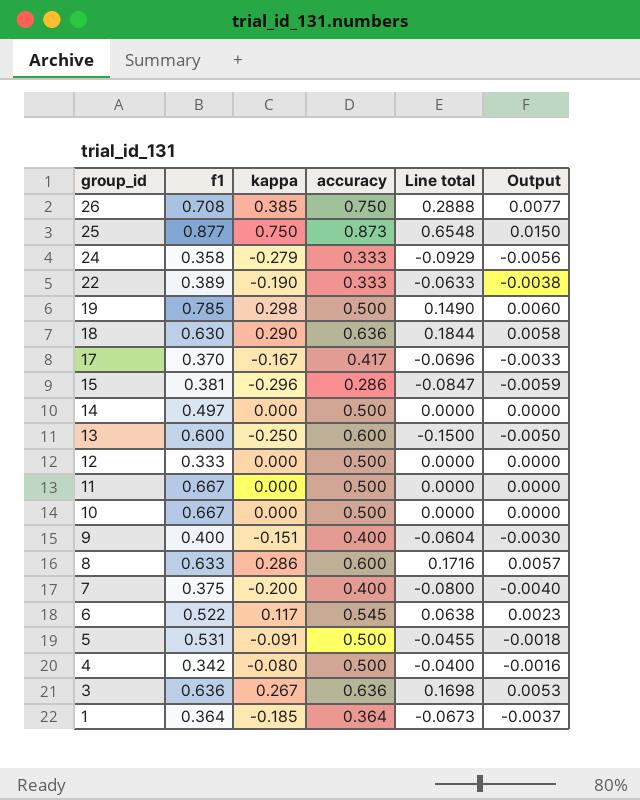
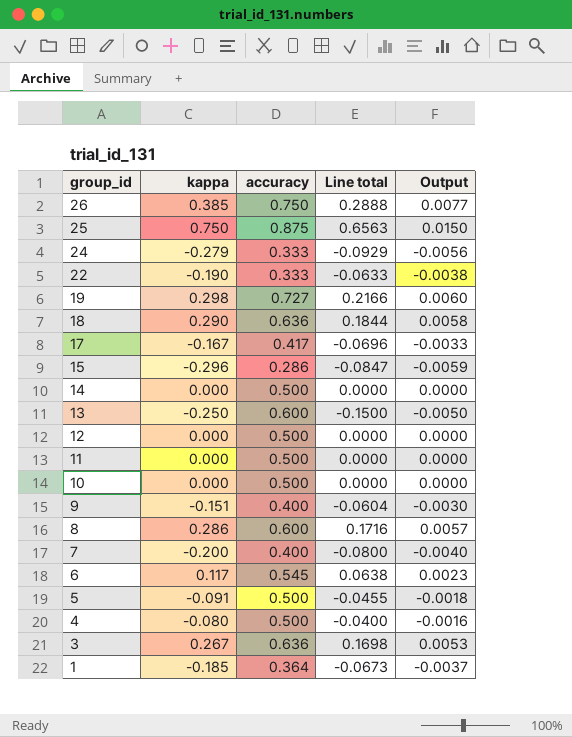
column f1 | position: 2 -> none
25 | accuracy: 0.873 -> 0.875
25 | Line total: 0.6548 -> 0.6563
19 | accuracy: 0.500 -> 0.727
19 | Line total: 0.1490 -> 0.2166

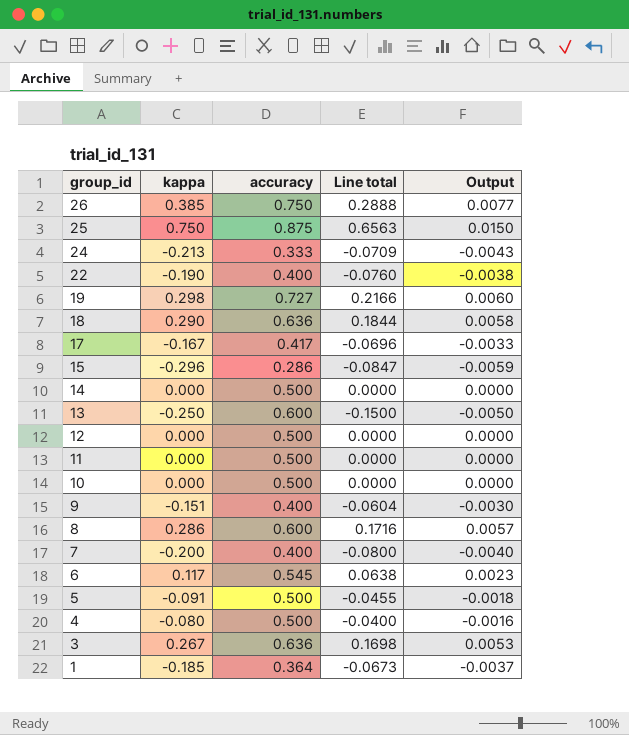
24 | kappa: -0.279 -> -0.213
24 | Line total: -0.0929 -> -0.0709
24 | Output: -0.0056 -> -0.0043
22 | accuracy: 0.333 -> 0.400
22 | Line total: -0.0633 -> -0.0760

